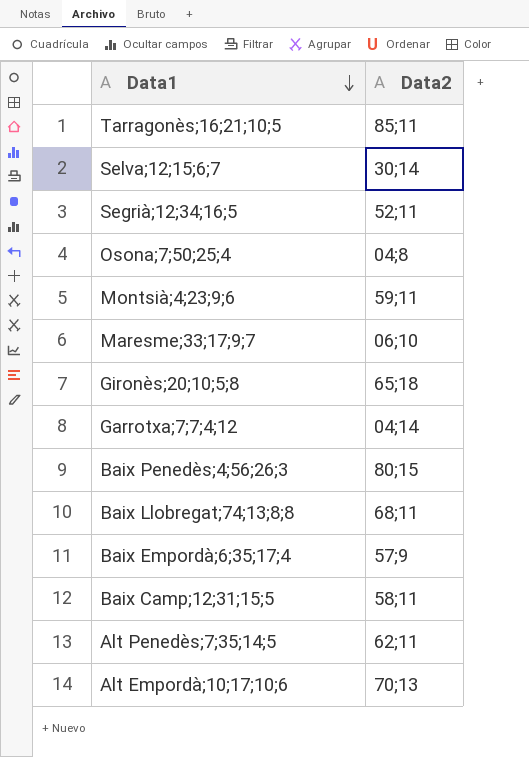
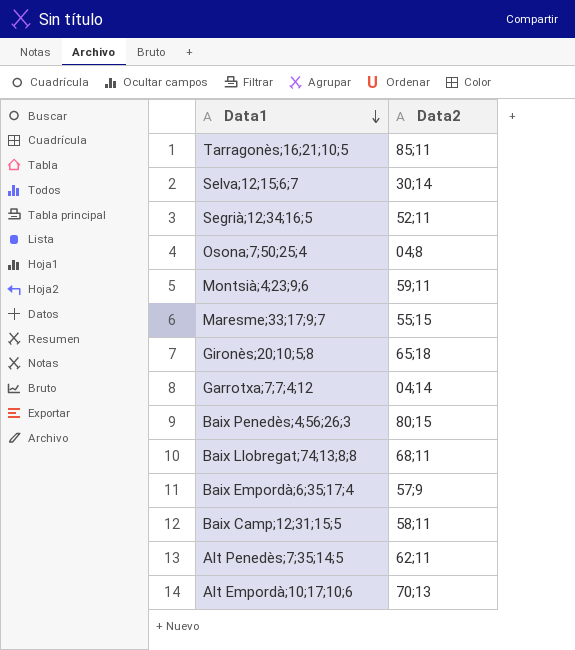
Maresme;33;17;9;7 | Data2: 06;10 -> 55;15

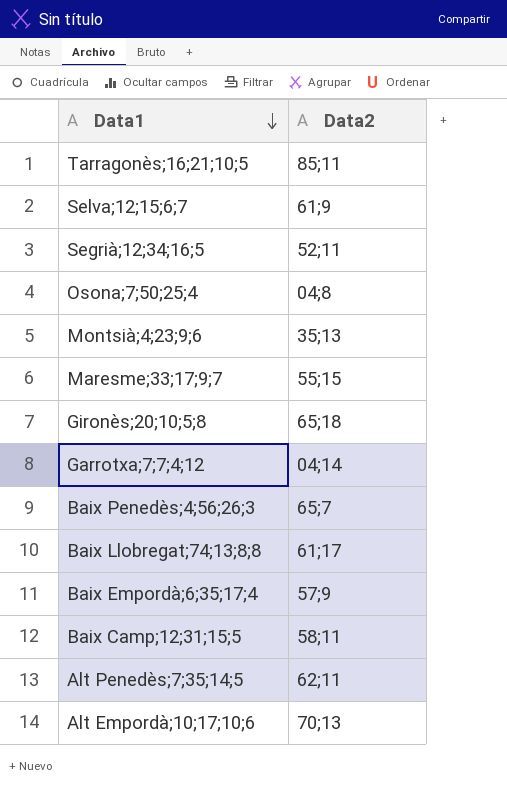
Selva;12;15;6;7 | Data2: 30;14 -> 61;9
Montsià;4;23;9;6 | Data2: 59;11 -> 35;13
Baix Penedès;4;56;26;3 | Data2: 80;15 -> 65;7
Baix Llobregat;74;13;8;8 | Data2: 68;11 -> 61;17

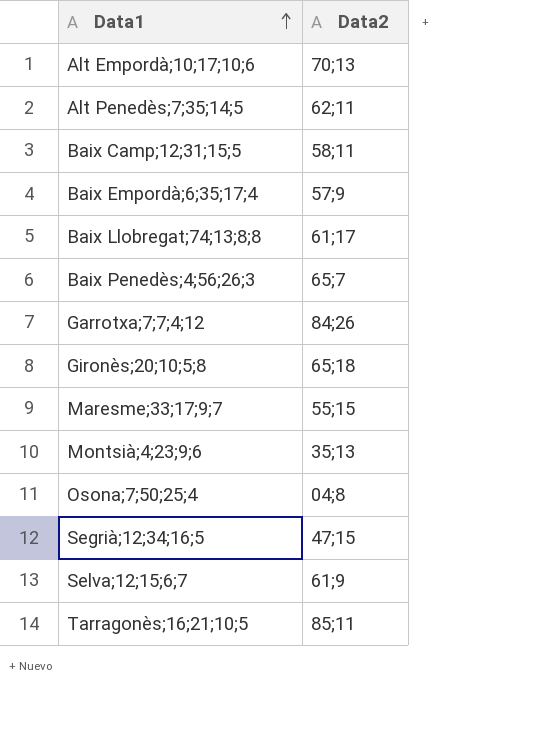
row order: Data1 descending -> Data1 ascending
Garrotxa;7;7;4;12 | Data2: 04;14 -> 84;26
Segrià;12;34;16;5 | Data2: 52;11 -> 47;15

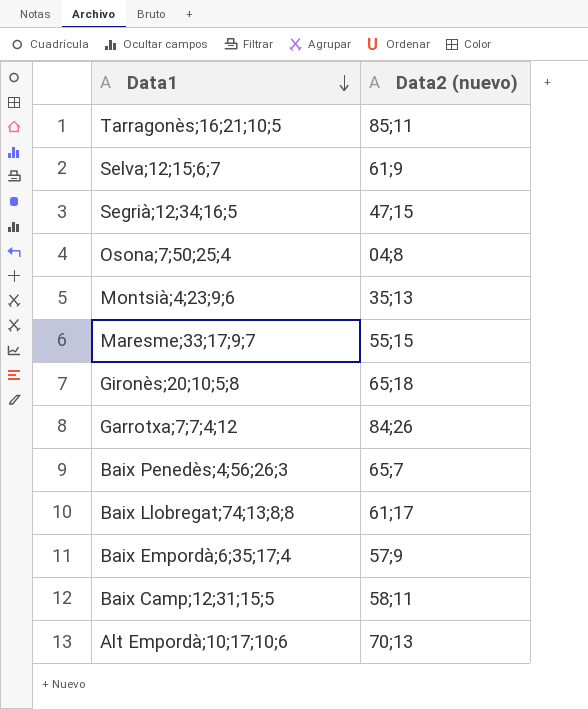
row order: Data1 ascending -> Data1 descending
column name: Data2 -> Data2 (nuevo)
row Alt Penedès;7;35;14;5: 62;11 -> none

